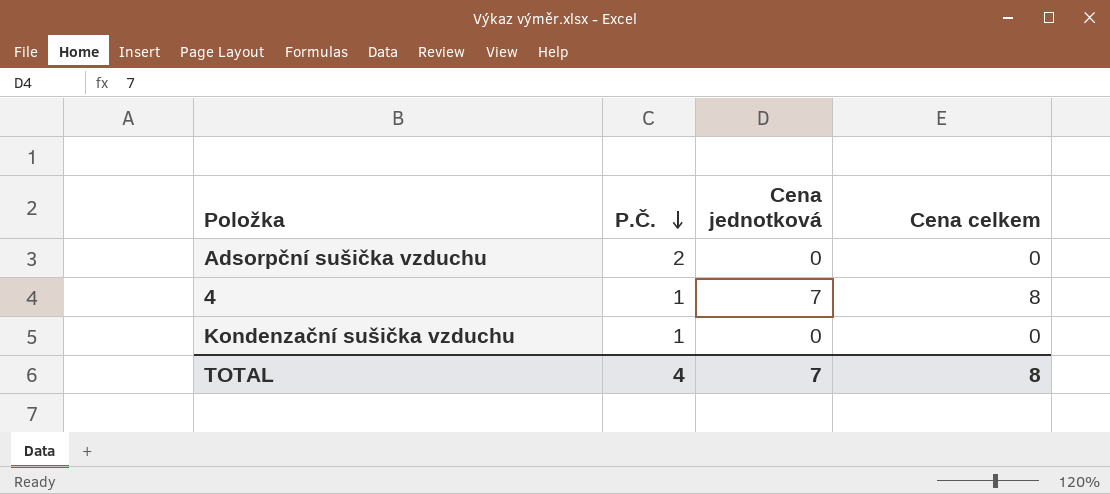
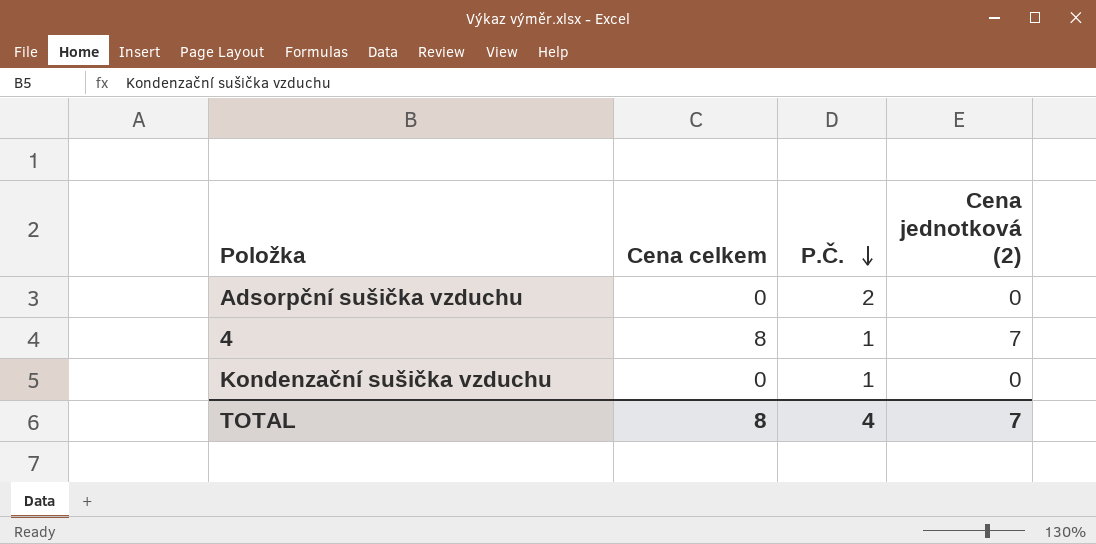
column Cena celkem | position: 4 -> 2
column name: Cena jednotková -> Cena jednotková (2)

